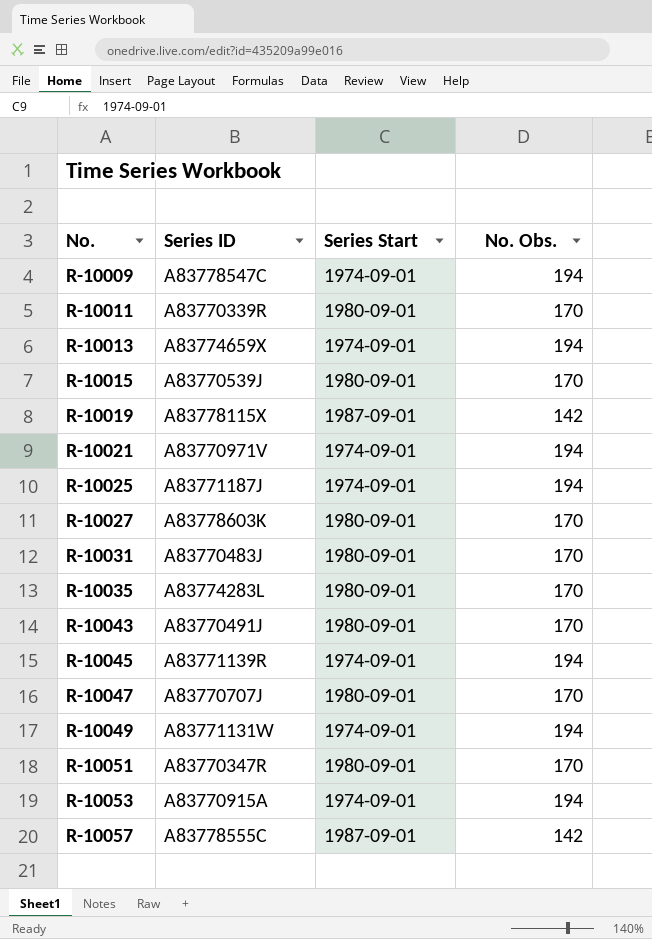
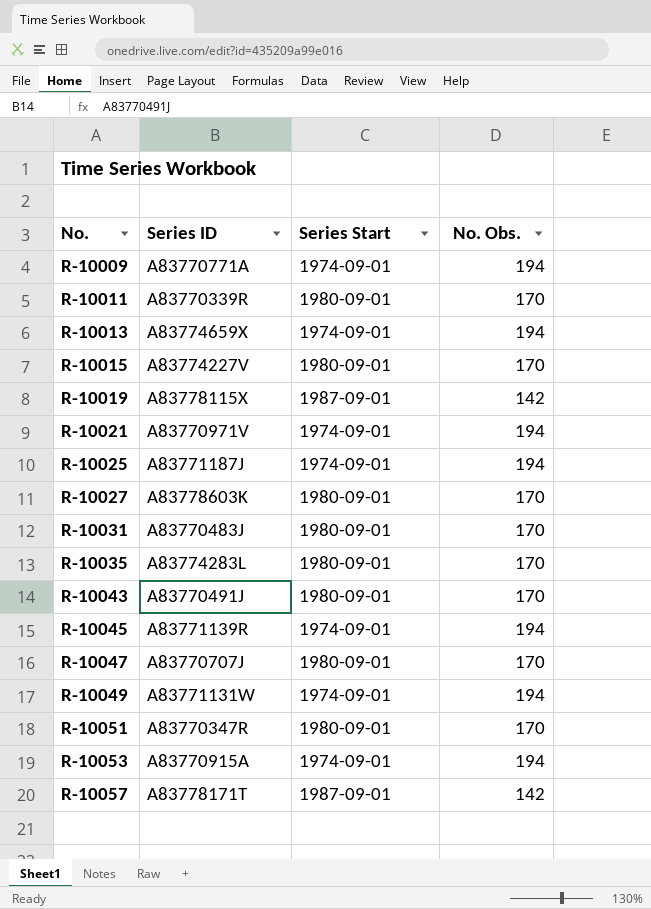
R-10009 | Series ID: A83778547C -> A83770771A
R-10015 | Series ID: A83770539J -> A83774227V
R-10057 | Series ID: A83778555C -> A83778171T

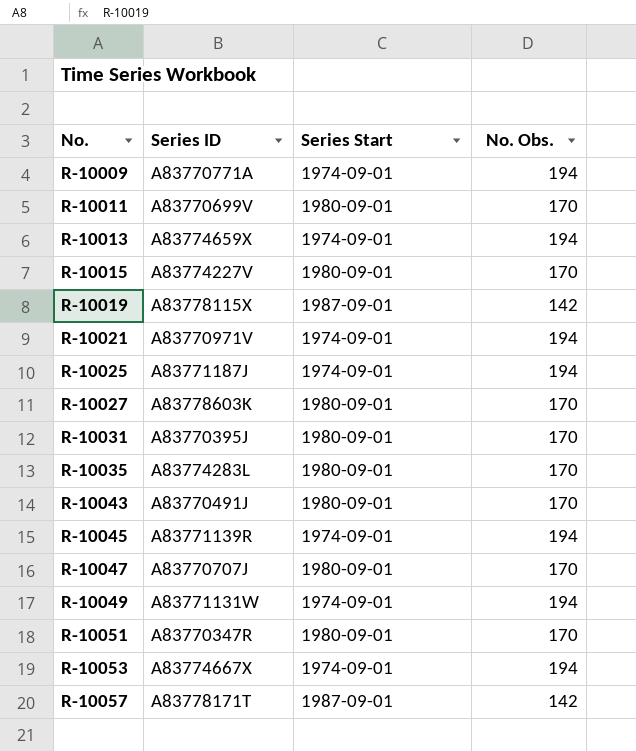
R-10011 | Series ID: A83770339R -> A83770699V
R-10031 | Series ID: A83770483J -> A83770395J
R-10053 | Series ID: A83770915A -> A83774667X

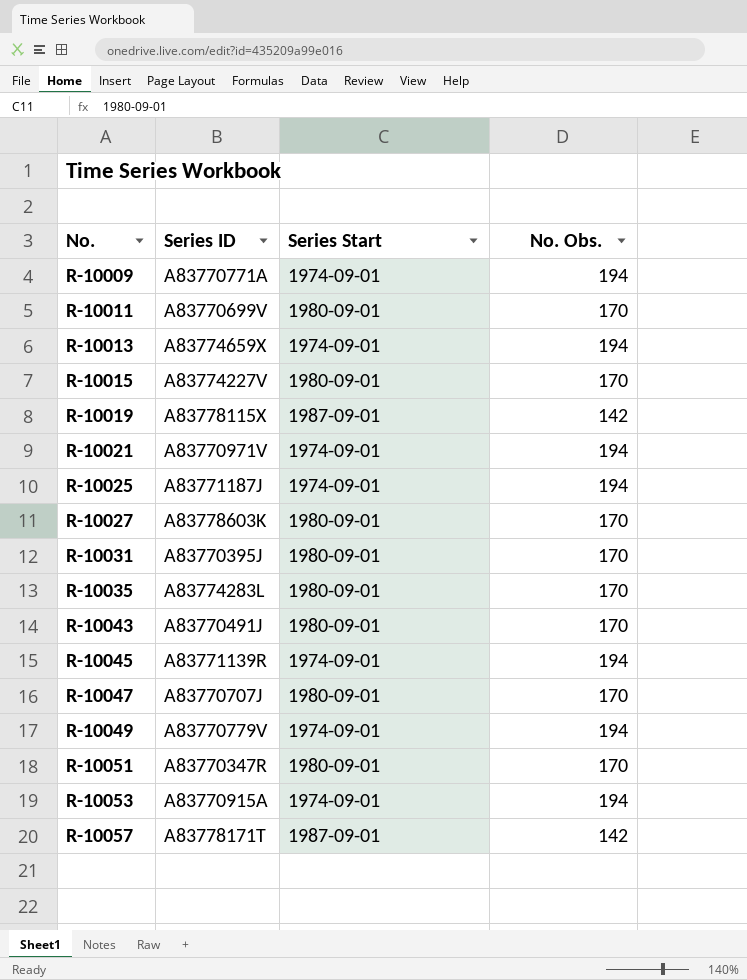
R-10049 | Series ID: A83771131W -> A83770779V
R-10053 | Series ID: A83774667X -> A83770915A

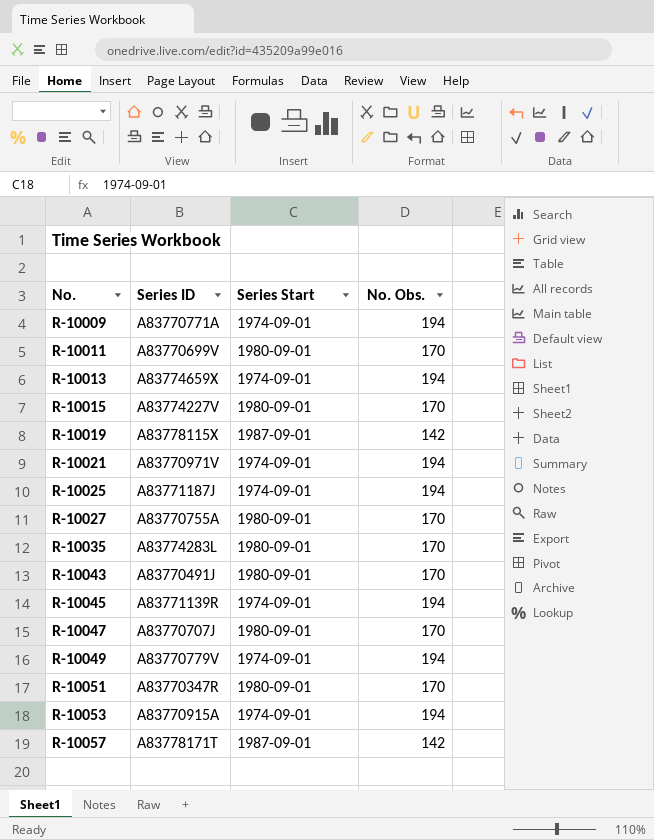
row R-10031: A83770395J | 1980-09-01 | 170 -> none
R-10027 | Series ID: A83778603K -> A83770755A

